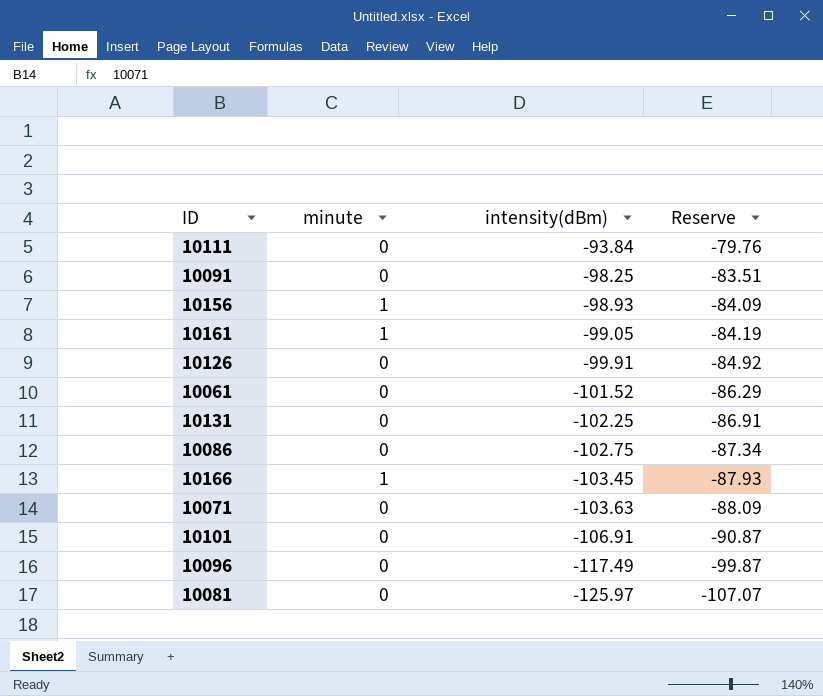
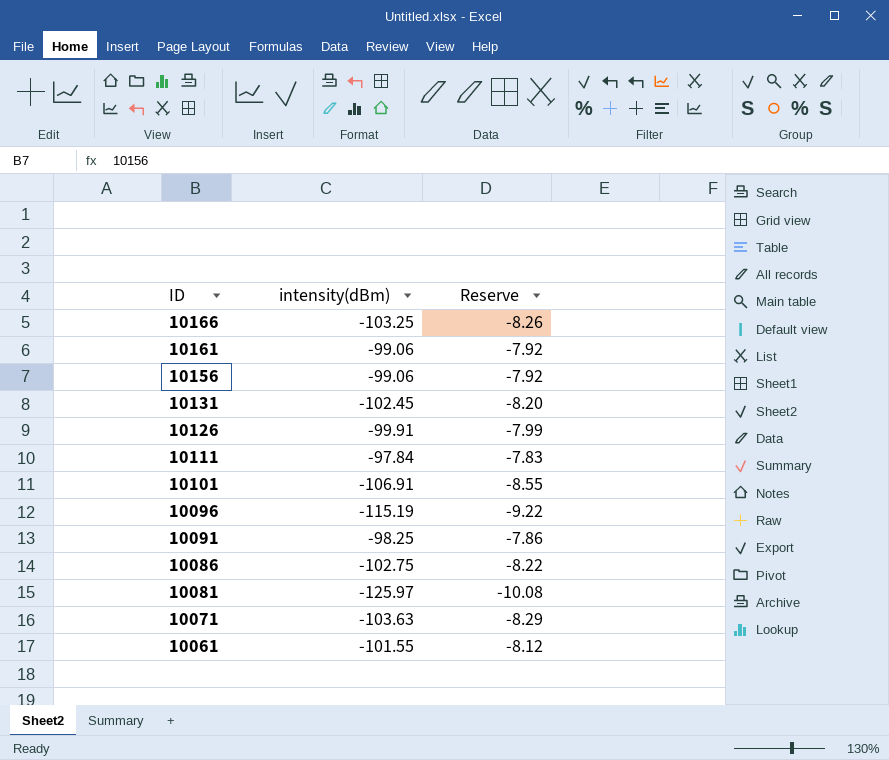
row order: intensity(dBm) descending -> ID descending
column minute | position: 2 -> none
column Reserve | formula: [intensity(dBm)] * 0.85 -> [intensity(dBm)] * 0.08
10166 | intensity(dBm): -103.45 -> -103.25
10161 | intensity(dBm): -99.05 -> -99.06
10156 | intensity(dBm): -98.93 -> -99.06
10131 | intensity(dBm): -102.25 -> -102.45
10111 | intensity(dBm): -93.84 -> -97.84
10096 | intensity(dBm): -117.49 -> -115.19
10061 | intensity(dBm): -101.52 -> -101.55

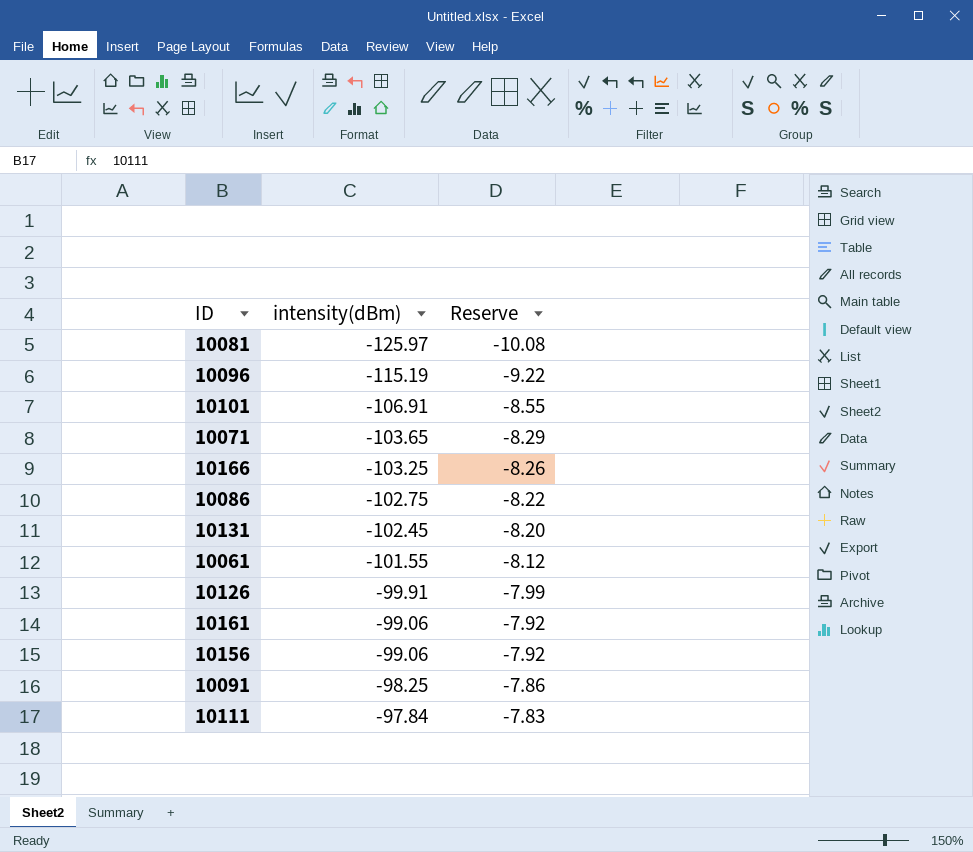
row order: ID descending -> intensity(dBm) ascending
10071 | intensity(dBm): -103.63 -> -103.65

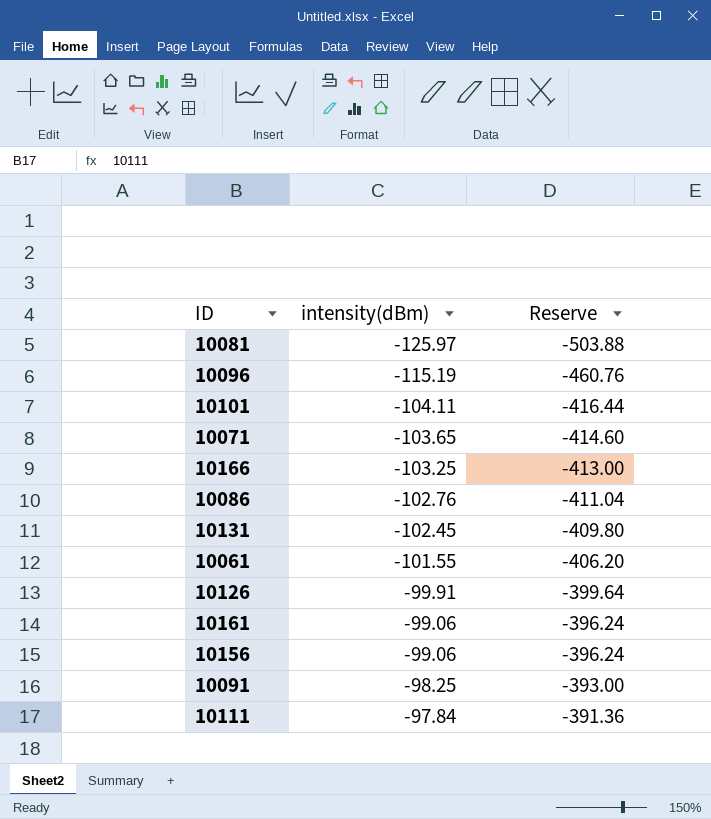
column Reserve | formula: [intensity(dBm)] * 0.08 -> [intensity(dBm)] * 4
10101 | intensity(dBm): -106.91 -> -104.11
10086 | intensity(dBm): -102.75 -> -102.76

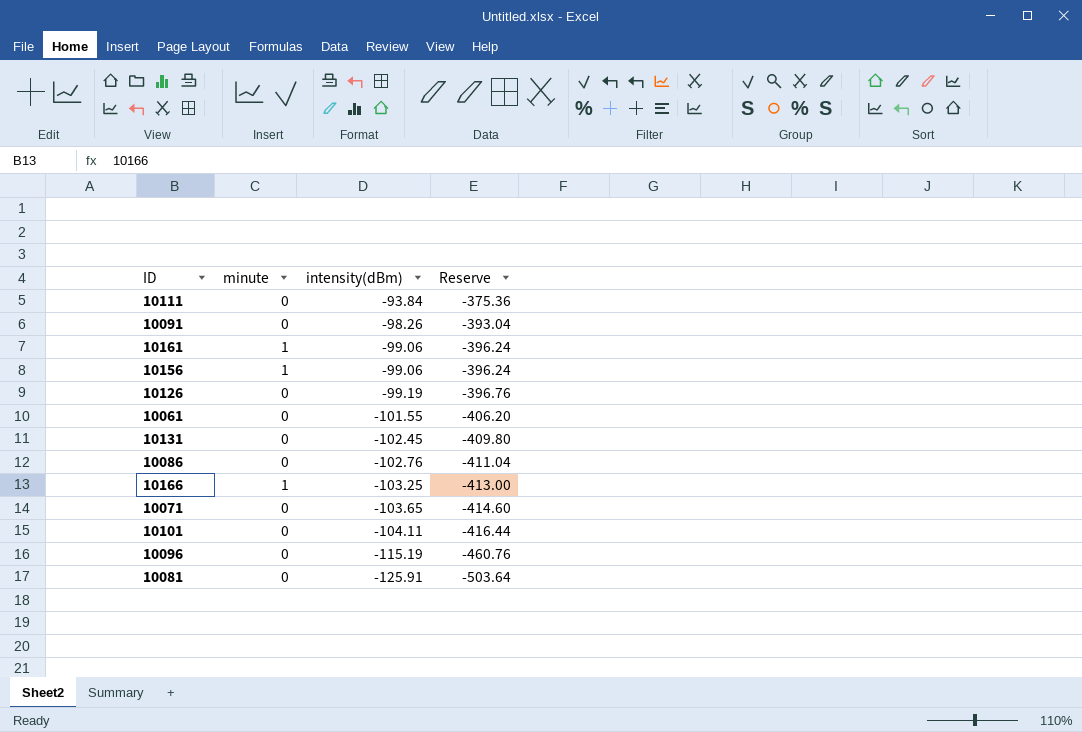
row order: intensity(dBm) ascending -> intensity(dBm) descending
column minute | position: none -> 2
10111 | intensity(dBm): -97.84 -> -93.84
10111 | Reserve: -391.36 -> -375.36
10091 | intensity(dBm): -98.25 -> -98.26
10091 | Reserve: -393.00 -> -393.04
10126 | intensity(dBm): -99.91 -> -99.19
10126 | Reserve: -399.64 -> -396.76
10081 | intensity(dBm): -125.97 -> -125.91
10081 | Reserve: -503.88 -> -503.64

